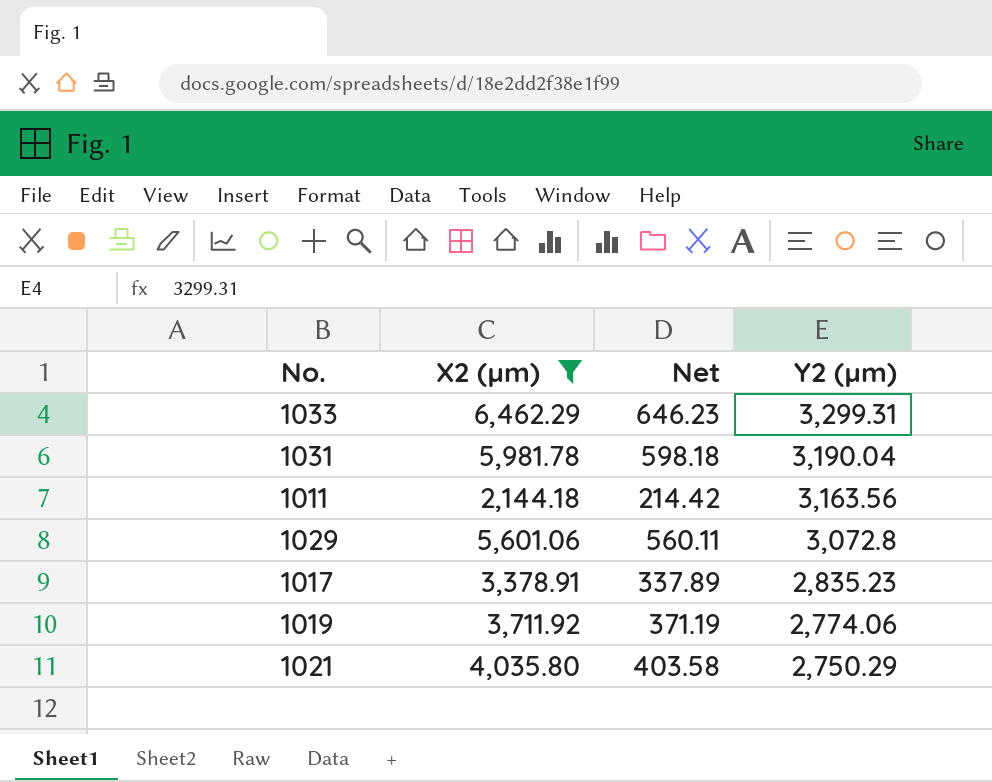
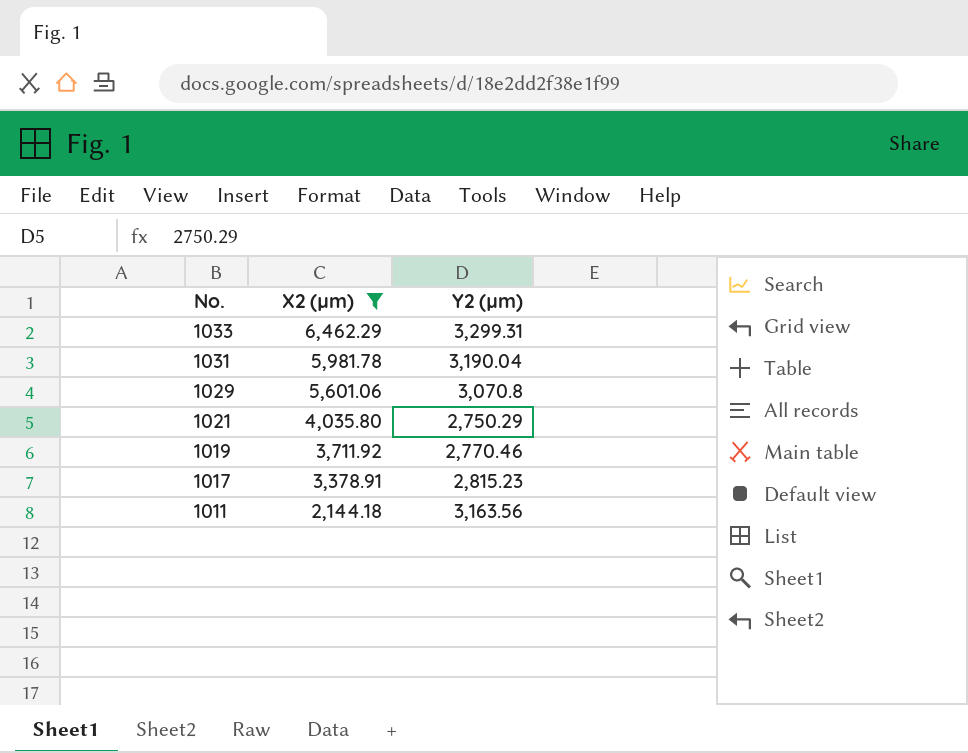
row order: Y2 (µm) descending -> No. descending
column Net | formula: [X2 (µm)] * 0.1 -> none
1029 | Y2 (µm): 3,072.8 -> 3,070.8
1019 | Y2 (µm): 2,774.06 -> 2,770.46
1017 | Y2 (µm): 2,835.23 -> 2,815.23

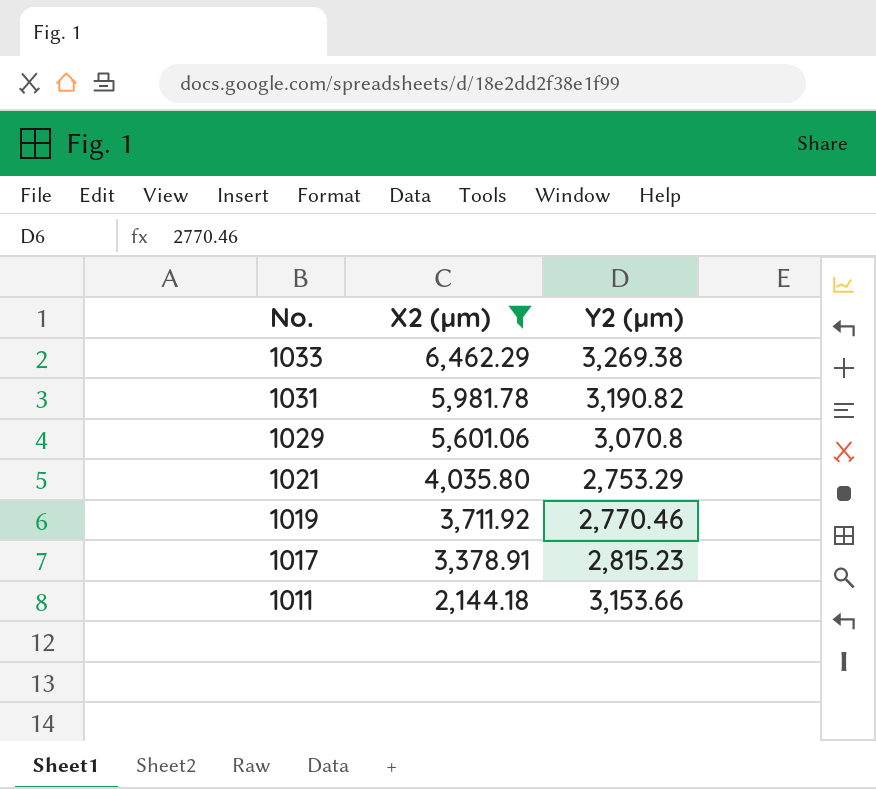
1033 | Y2 (µm): 3,299.31 -> 3,269.38
1031 | Y2 (µm): 3,190.04 -> 3,190.82
1021 | Y2 (µm): 2,750.29 -> 2,753.29
1011 | Y2 (µm): 3,163.56 -> 3,153.66

